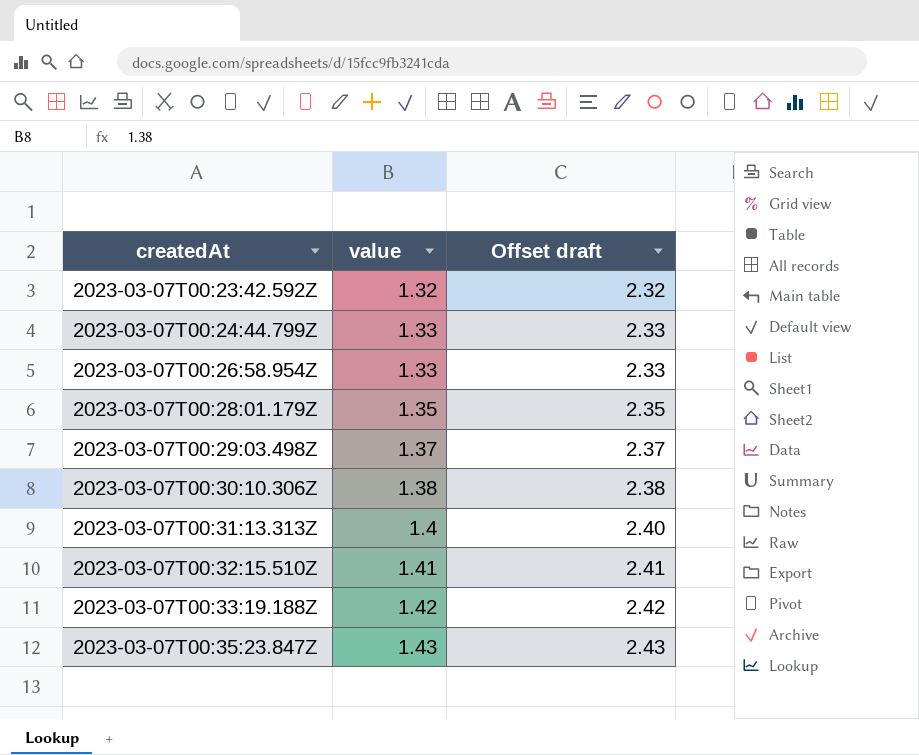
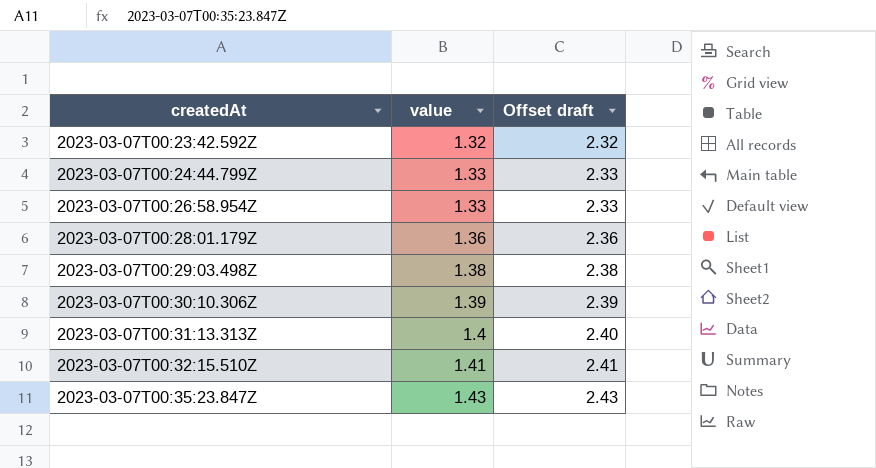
row 2023-03-07T00:33:19.188Z: 1.42 | 2.42 -> none
2023-03-07T00:28:01.179Z | value: 1.35 -> 1.36
2023-03-07T00:28:01.179Z | Offset draft: 2.35 -> 2.36
2023-03-07T00:29:03.498Z | value: 1.37 -> 1.38
2023-03-07T00:29:03.498Z | Offset draft: 2.37 -> 2.38
2023-03-07T00:30:10.306Z | value: 1.38 -> 1.39
2023-03-07T00:30:10.306Z | Offset draft: 2.38 -> 2.39

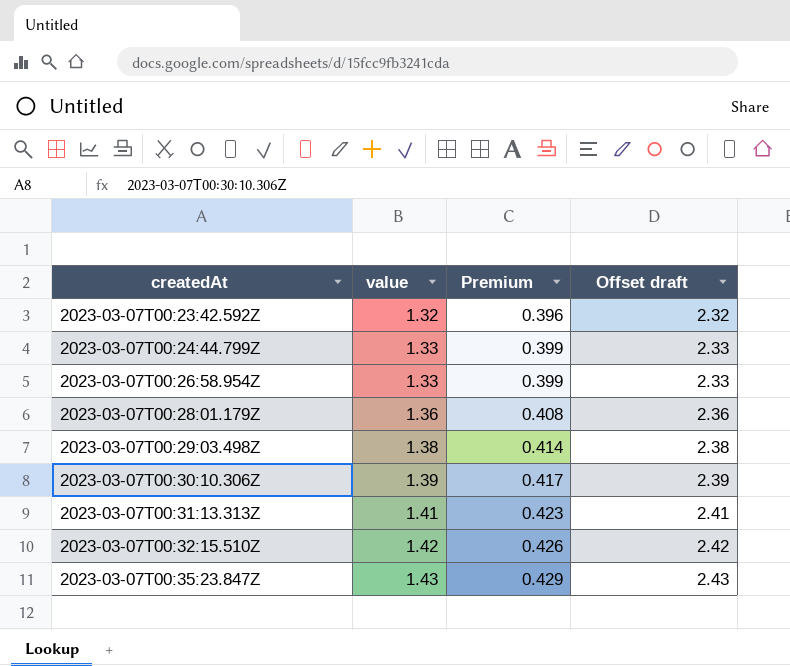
column Premium | formula: none -> [value] * 0.3
2023-03-07T00:31:13.313Z | value: 1.4 -> 1.41
2023-03-07T00:31:13.313Z | Offset draft: 2.40 -> 2.41
2023-03-07T00:32:15.510Z | value: 1.41 -> 1.42
2023-03-07T00:32:15.510Z | Offset draft: 2.41 -> 2.42

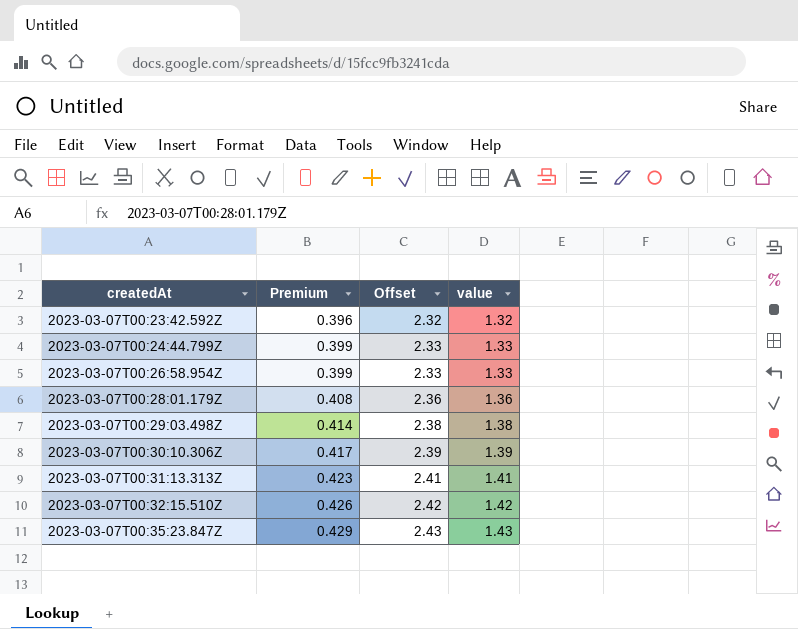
column name: Offset draft -> Offset
column value | position: 2 -> 4

